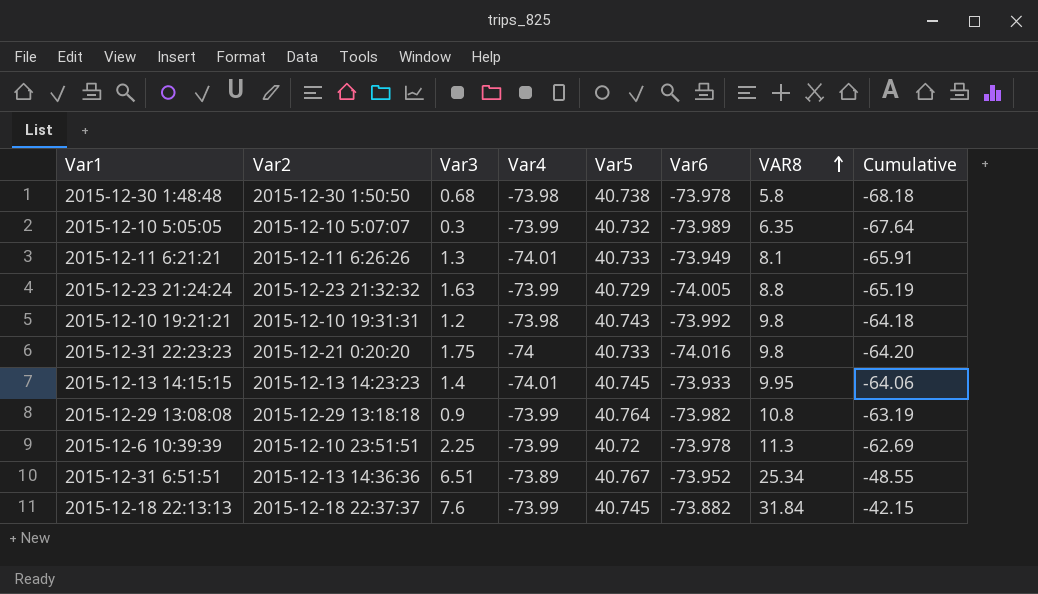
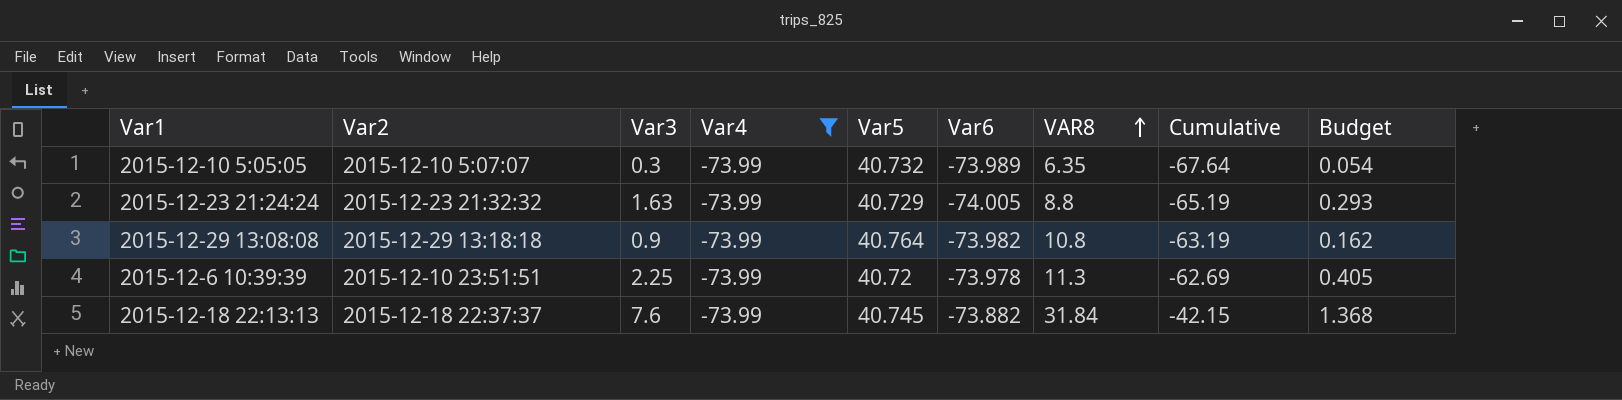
filter: none -> Var4 = -73.99
column Budget | formula: none -> [Var3] * 0.18

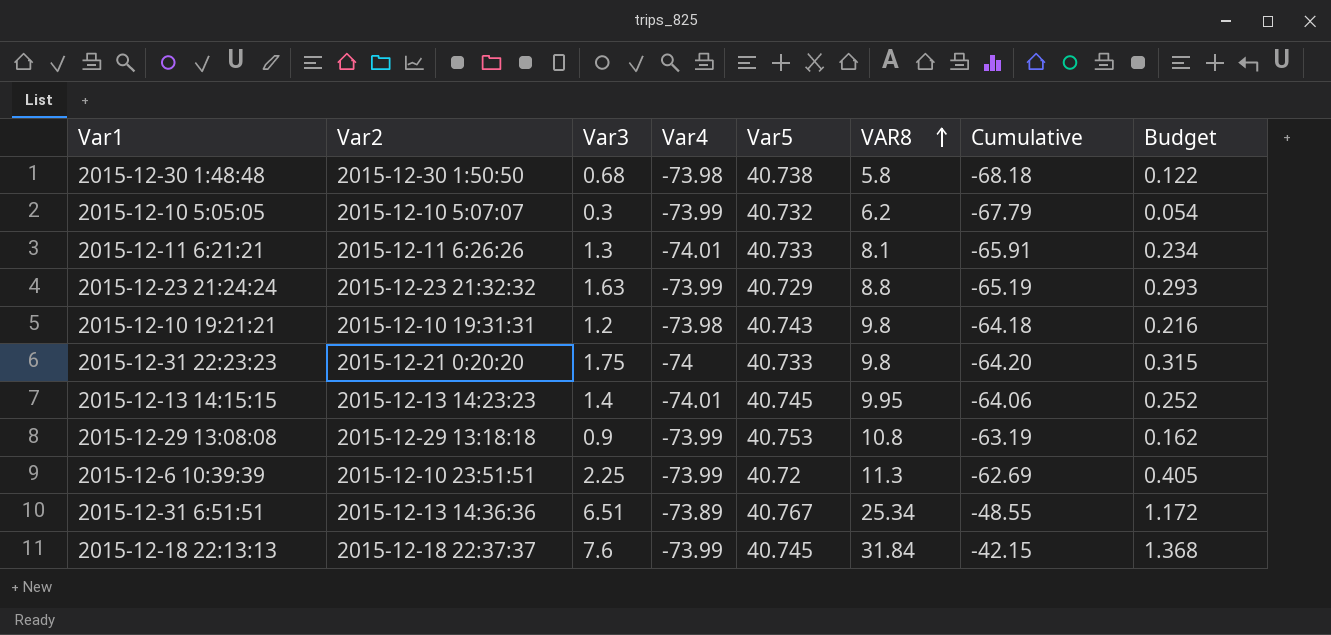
filter: Var4 = -73.99 -> none
column Var6 | position: 6 -> none
2015-12-10 5:05:05 | VAR8: 6.35 -> 6.2
2015-12-10 5:05:05 | Cumulative: -67.64 -> -67.79
2015-12-29 13:08:08 | Var5: 40.764 -> 40.753

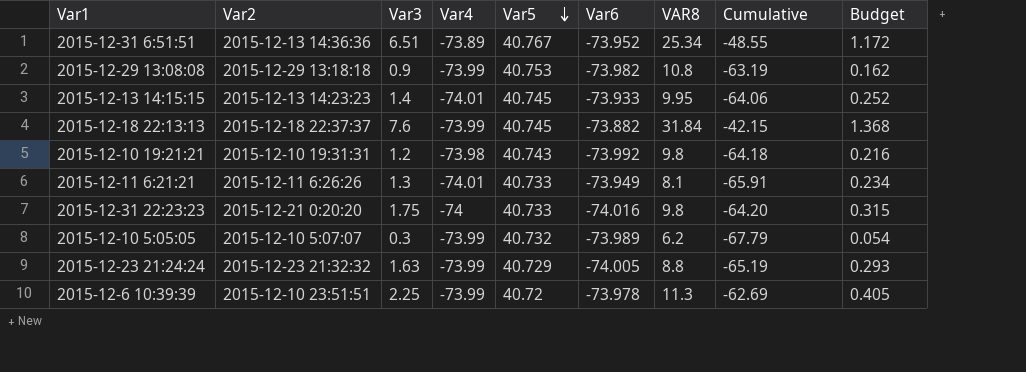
row order: VAR8 ascending -> Var5 descending
column Var6 | position: none -> 6
row 2015-12-30 1:48:48: 2015-12-30 1:50:50 | 0.68 | -73.98 | 40.738 | 5.8 | -68.18 | 0.122 -> none

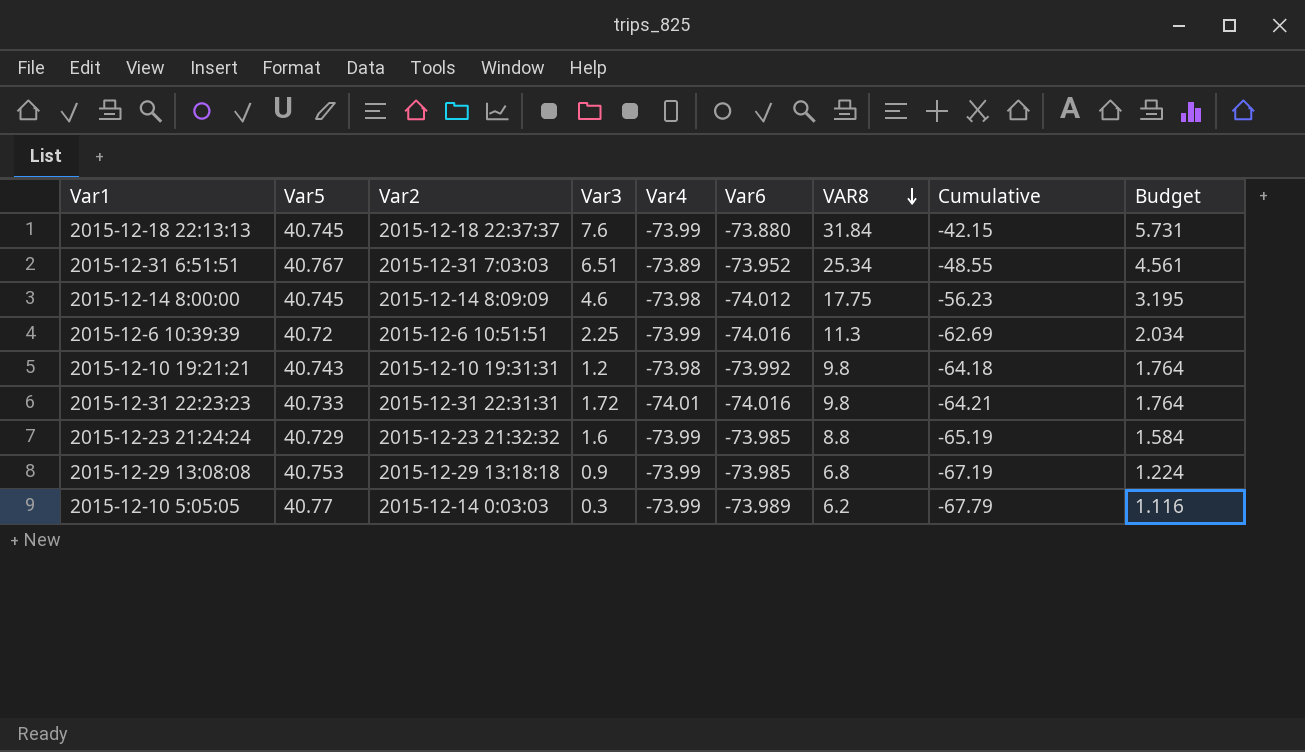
row order: Var5 descending -> VAR8 descending
column Var5 | position: 5 -> 2
column Budget | formula: [Var3] * 0.18 -> [VAR8] * 0.18
row 2015-12-13 14:15:15: 2015-12-13 14:23:23 | 1.4 | -74.01 | 40.745 | -73.933 | 9.95 | -64.06 | 0.252 -> none
row 2015-12-11 6:21:21: 2015-12-11 6:26:26 | 1.3 | -74.01 | 40.733 | -73.949 | 8.1 | -65.91 | 0.234 -> none
2015-12-18 22:13:13 | Var6: -73.882 -> -73.880
2015-12-31 6:51:51 | Var2: 2015-12-13 14:36:36 -> 2015-12-31 7:03:03
row 2015-12-14 8:00:00: none -> 40.745 | 2015-12-14 8:09:09 | 4.6 | -73.98 | -74.012 | 17.75 | -56.23 | 3.195
2015-12-6 10:39:39 | Var2: 2015-12-10 23:51:51 -> 2015-12-6 10:51:51
2015-12-6 10:39:39 | Var6: -73.978 -> -74.016
2015-12-31 22:23:23 | Var2: 2015-12-21 0:20:20 -> 2015-12-31 22:31:31
2015-12-31 22:23:23 | Var3: 1.75 -> 1.72
2015-12-31 22:23:23 | Var4: -74 -> -74.01
2015-12-31 22:23:23 | Cumulative: -64.20 -> -64.21
2015-12-23 21:24:24 | Var3: 1.63 -> 1.6
2015-12-23 21:24:24 | Var6: -74.005 -> -73.985
2015-12-29 13:08:08 | Var6: -73.982 -> -73.985
2015-12-29 13:08:08 | VAR8: 10.8 -> 6.8
2015-12-29 13:08:08 | Cumulative: -63.19 -> -67.19
2015-12-10 5:05:05 | Var5: 40.732 -> 40.77
2015-12-10 5:05:05 | Var2: 2015-12-10 5:07:07 -> 2015-12-14 0:03:03

